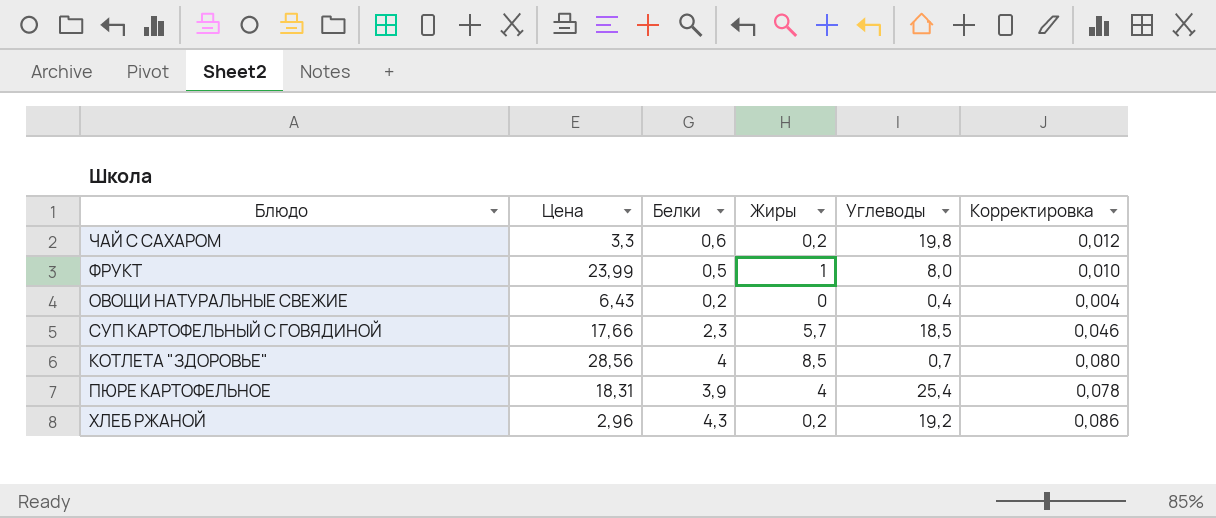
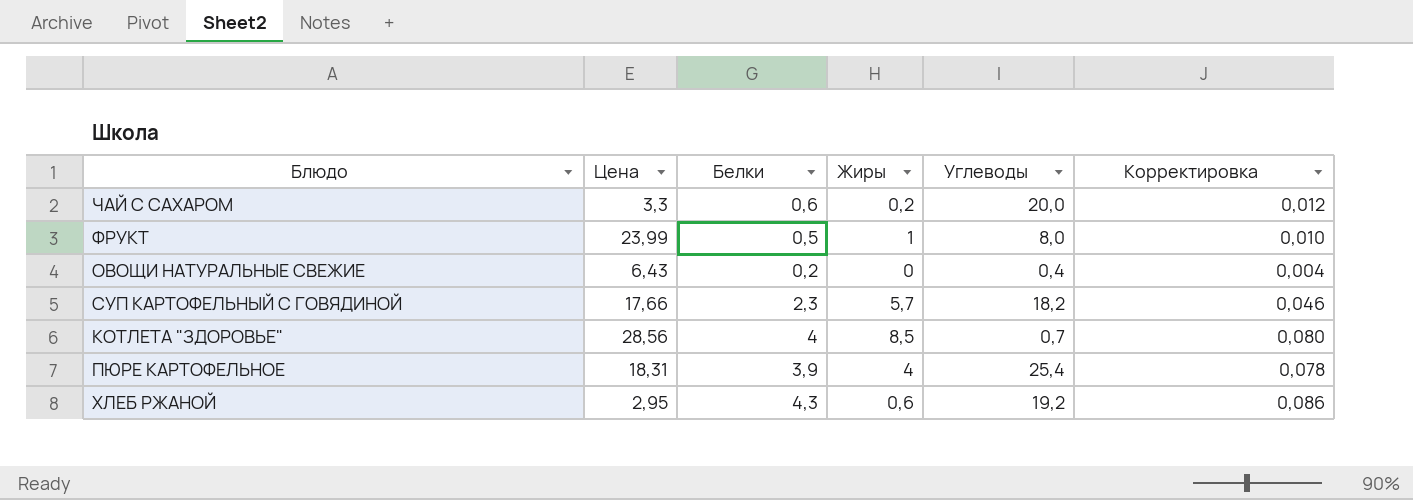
ЧАЙ С САХАРОМ | Углеводы: 19,8 -> 20,0
СУП КАРТОФЕЛЬНЫЙ С ГОВЯДИНОЙ | Углеводы: 18,5 -> 18,2
ХЛЕБ РЖАНОЙ | Цена: 2,96 -> 2,95
ХЛЕБ РЖАНОЙ | Жиры: 0,2 -> 0,6

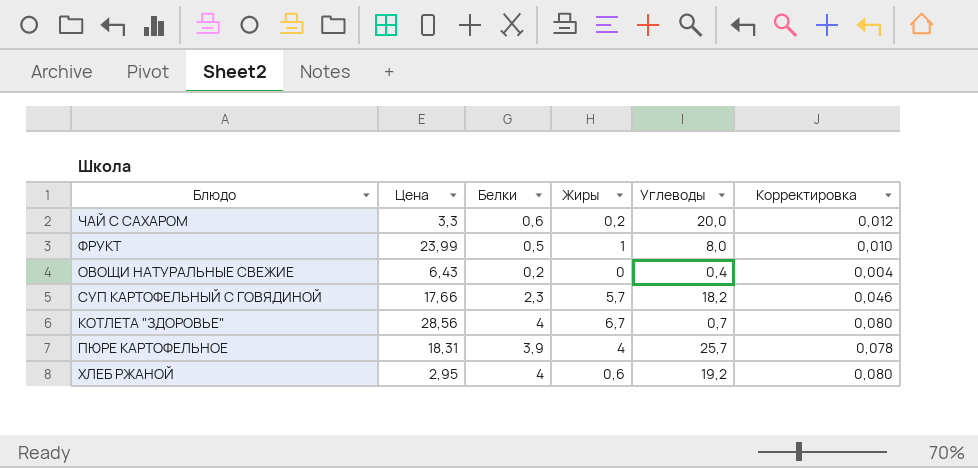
КОТЛЕТА "ЗДОРОВЬЕ" | Жиры: 8,5 -> 6,7
ПЮРЕ КАРТОФЕЛЬНОЕ | Углеводы: 25,4 -> 25,7
ХЛЕБ РЖАНОЙ | Белки: 4,3 -> 4
ХЛЕБ РЖАНОЙ | Корректировка: 0,086 -> 0,080

